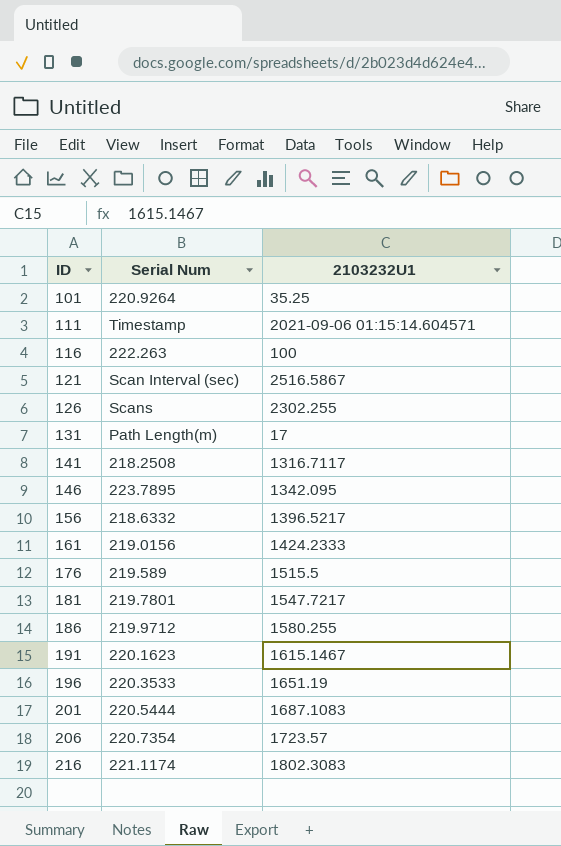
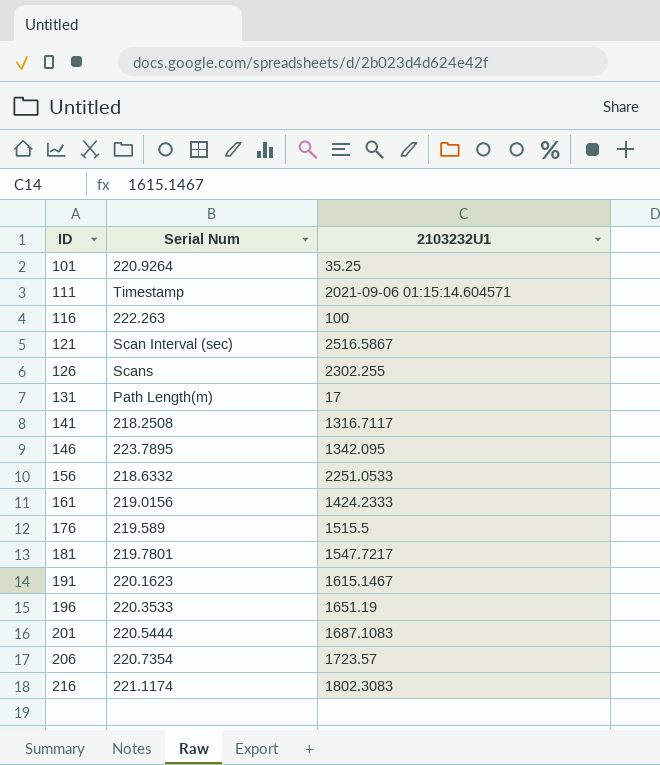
row 186: 219.9712 | 1580.255 -> none
156 | 2103232U1: 1396.5217 -> 2251.0533

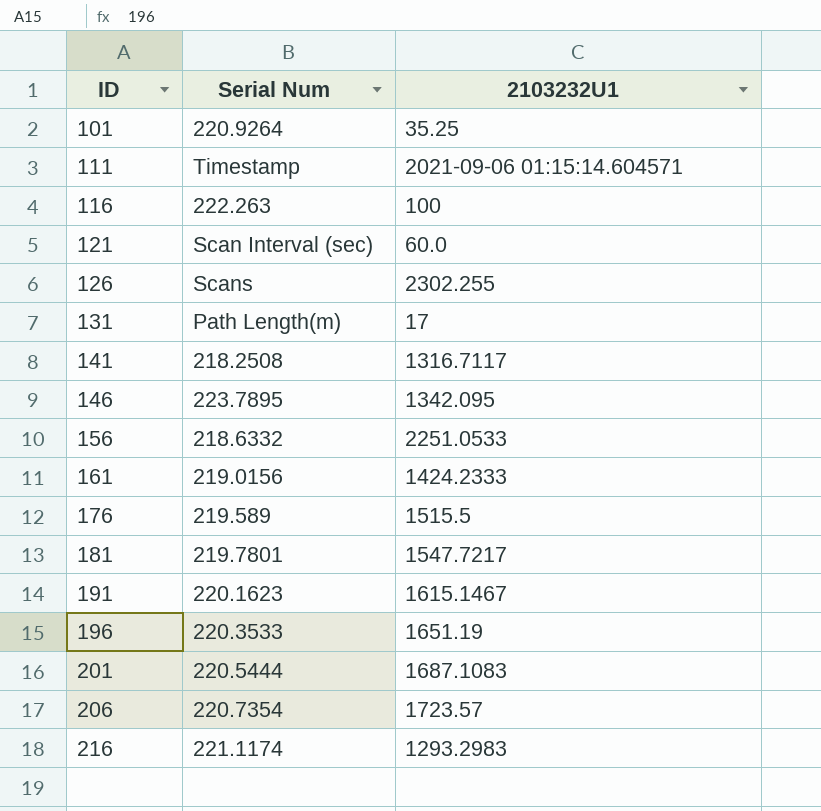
121 | 2103232U1: 2516.5867 -> 60.0
216 | 2103232U1: 1802.3083 -> 1293.2983

